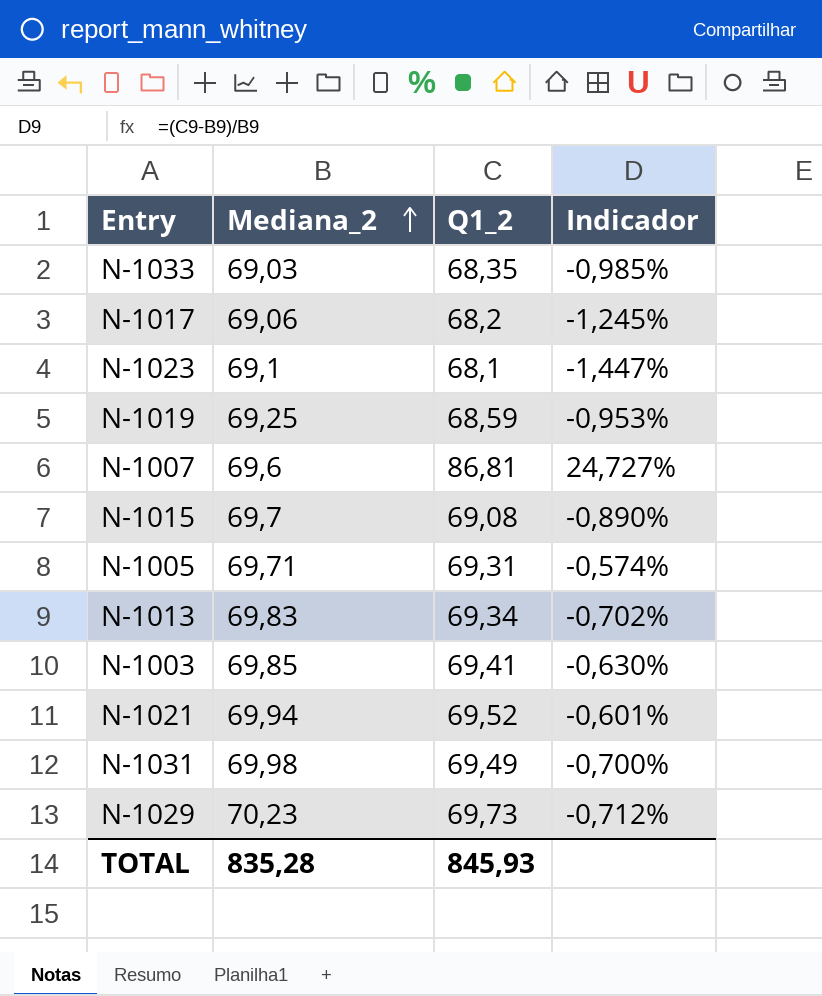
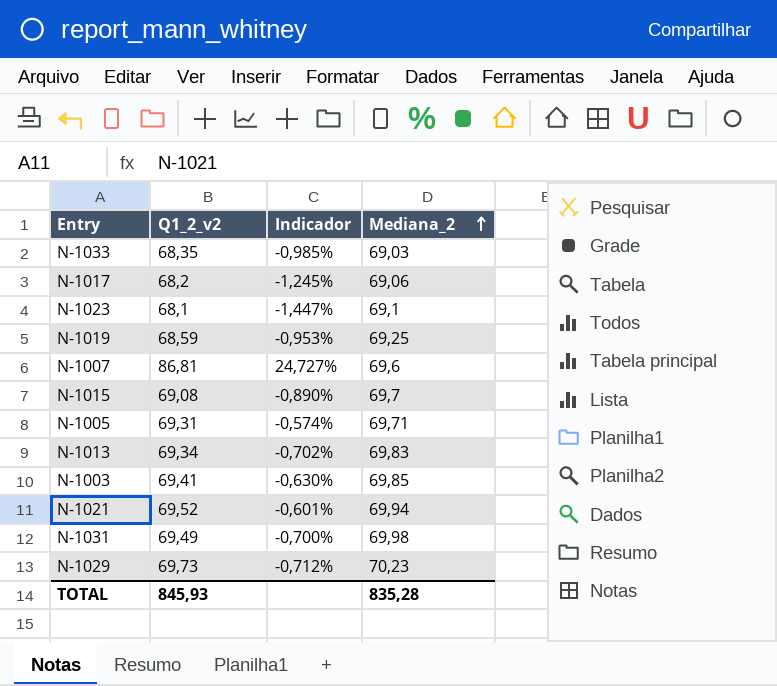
column name: Q1_2 -> Q1_2_v2
column Mediana_2 | position: 2 -> 4

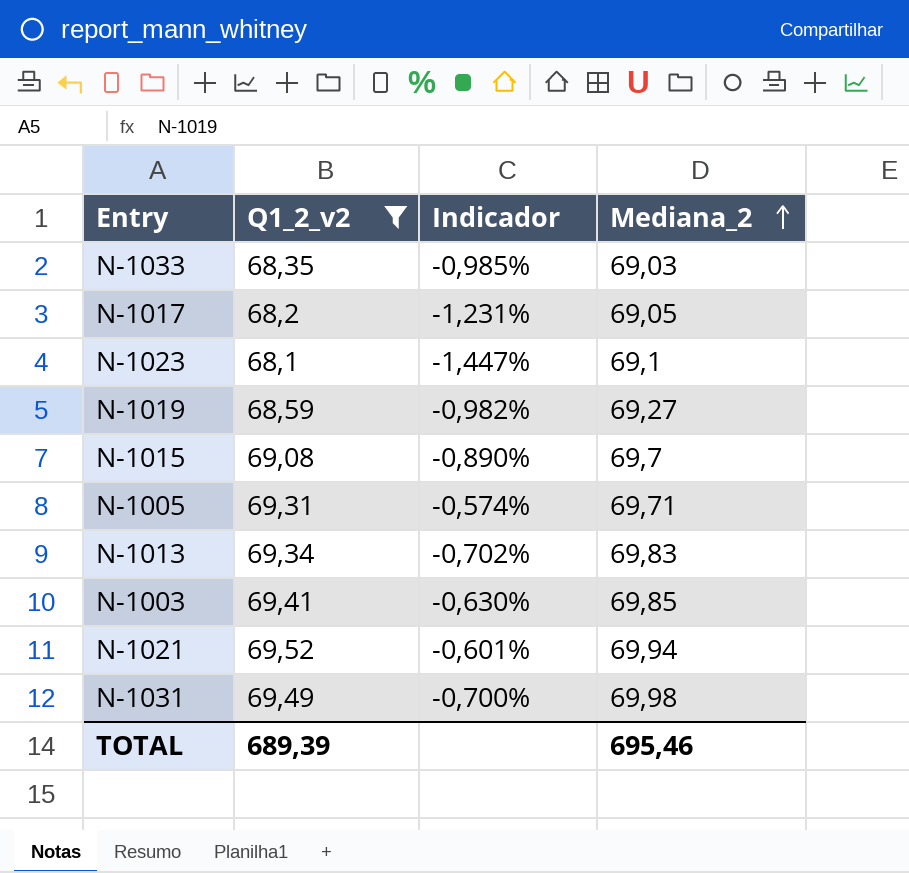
filter: none -> Q1_2_v2 <= 69,52
N-1017 | Indicador: -1,245% -> -1,231%
N-1017 | Mediana_2: 69,06 -> 69,05
N-1019 | Indicador: -0,953% -> -0,982%
N-1019 | Mediana_2: 69,25 -> 69,27
TOTAL | Q1_2_v2: 845,93 -> 689,39
TOTAL | Mediana_2: 835,28 -> 695,46

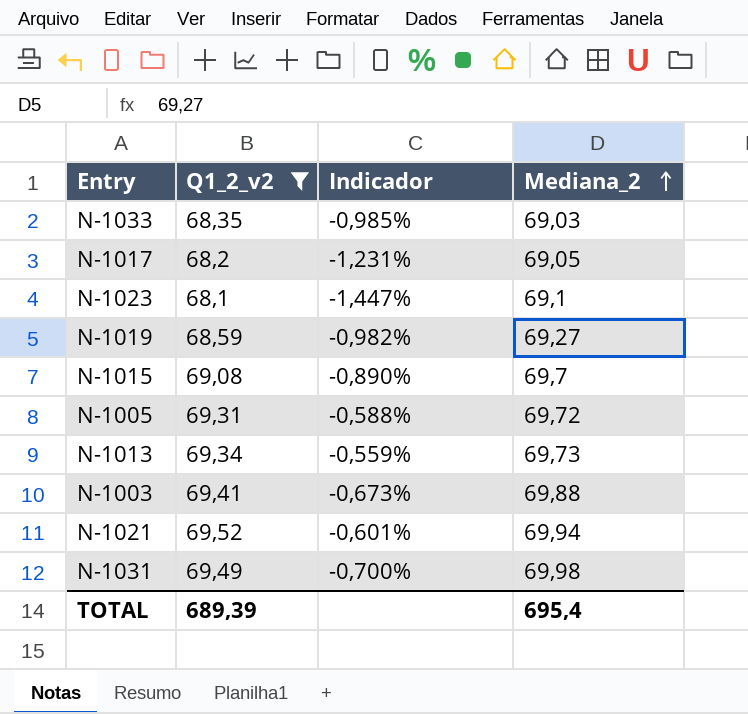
N-1005 | Indicador: -0,574% -> -0,588%
N-1005 | Mediana_2: 69,71 -> 69,72
N-1013 | Indicador: -0,702% -> -0,559%
N-1013 | Mediana_2: 69,83 -> 69,73
N-1003 | Indicador: -0,630% -> -0,673%
N-1003 | Mediana_2: 69,85 -> 69,88
TOTAL | Mediana_2: 695,46 -> 695,4

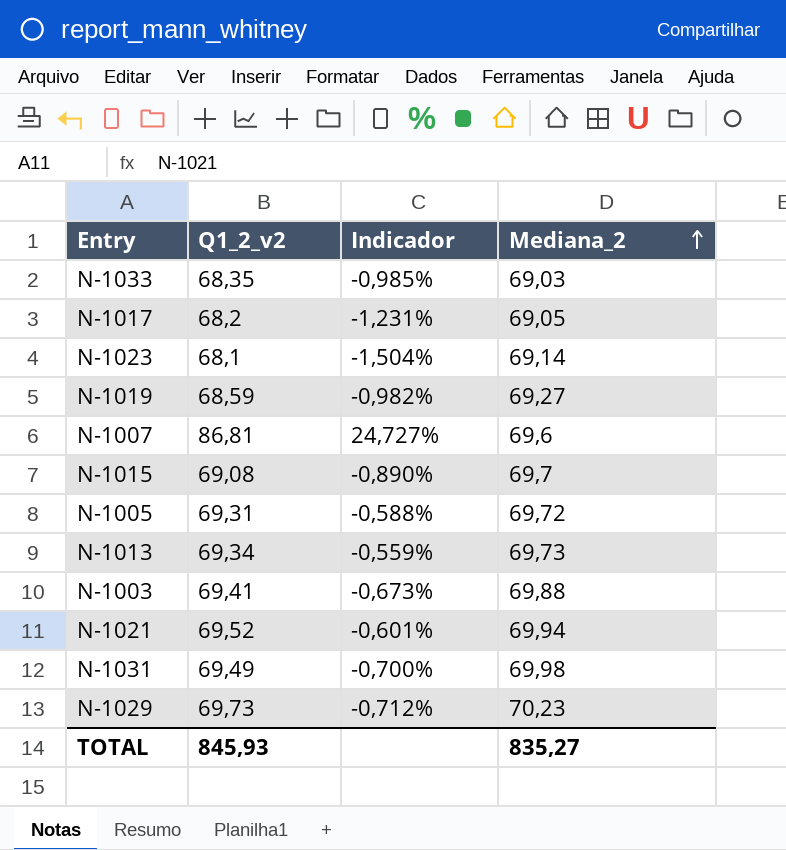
filter: Q1_2_v2 <= 69,52 -> none
N-1023 | Indicador: -1,447% -> -1,504%
N-1023 | Mediana_2: 69,1 -> 69,14
TOTAL | Q1_2_v2: 689,39 -> 845,93
TOTAL | Mediana_2: 695,4 -> 835,27

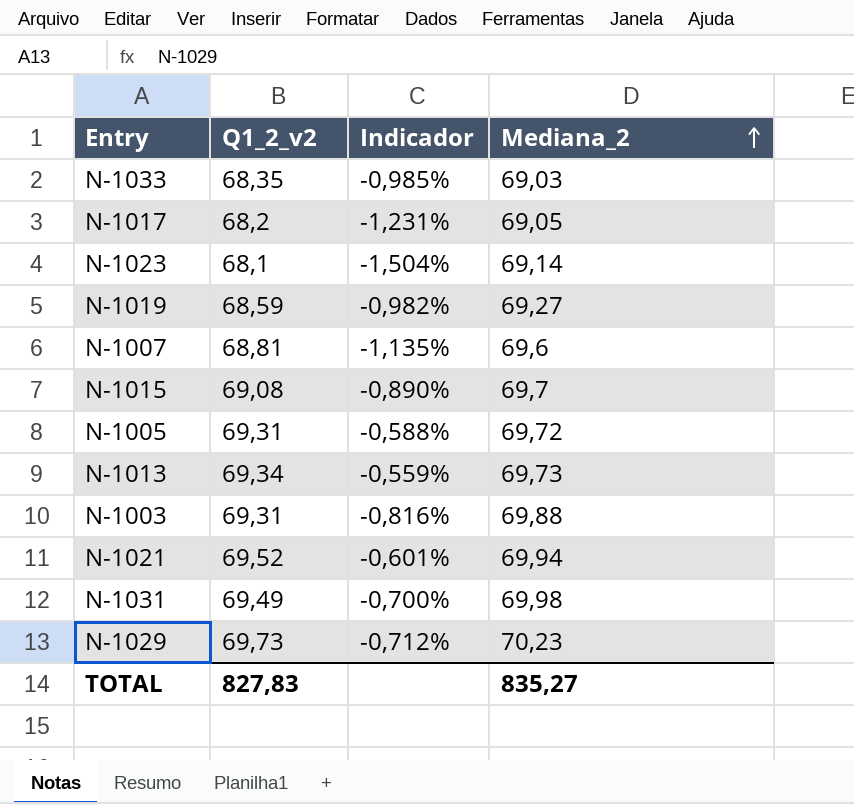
N-1007 | Q1_2_v2: 86,81 -> 68,81
N-1007 | Indicador: 24,727% -> -1,135%
N-1003 | Q1_2_v2: 69,41 -> 69,31
N-1003 | Indicador: -0,673% -> -0,816%
TOTAL | Q1_2_v2: 845,93 -> 827,83

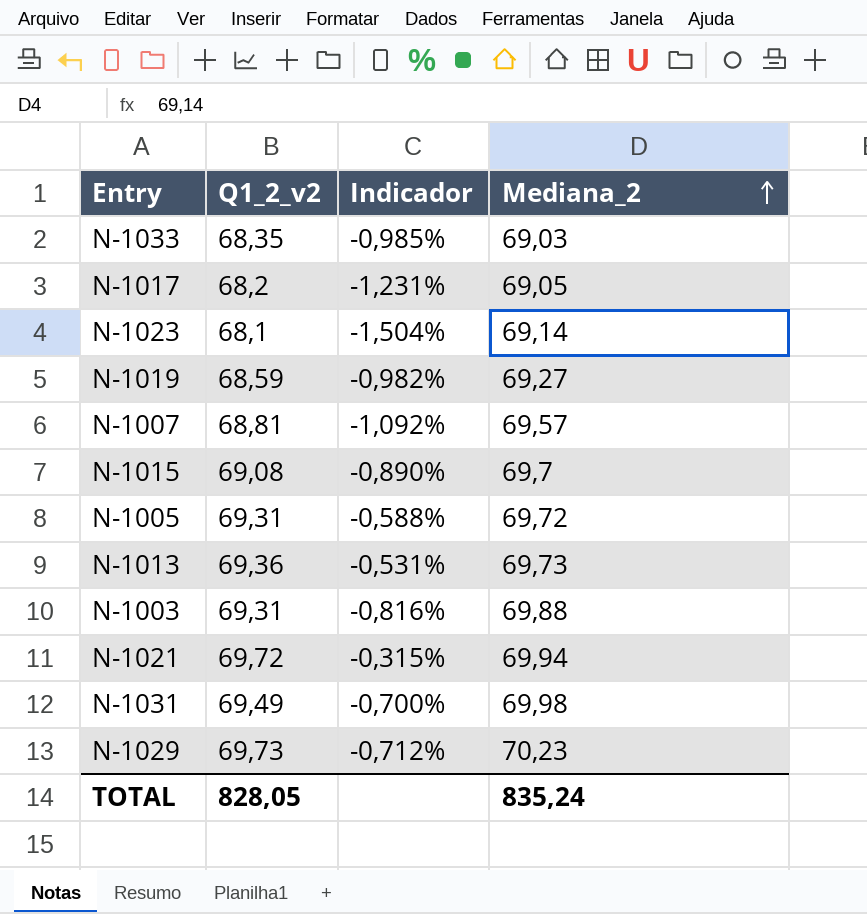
N-1007 | Indicador: -1,135% -> -1,092%
N-1007 | Mediana_2: 69,6 -> 69,57
N-1013 | Q1_2_v2: 69,34 -> 69,36
N-1013 | Indicador: -0,559% -> -0,531%
N-1021 | Q1_2_v2: 69,52 -> 69,72
N-1021 | Indicador: -0,601% -> -0,315%
TOTAL | Q1_2_v2: 827,83 -> 828,05
TOTAL | Mediana_2: 835,27 -> 835,24

